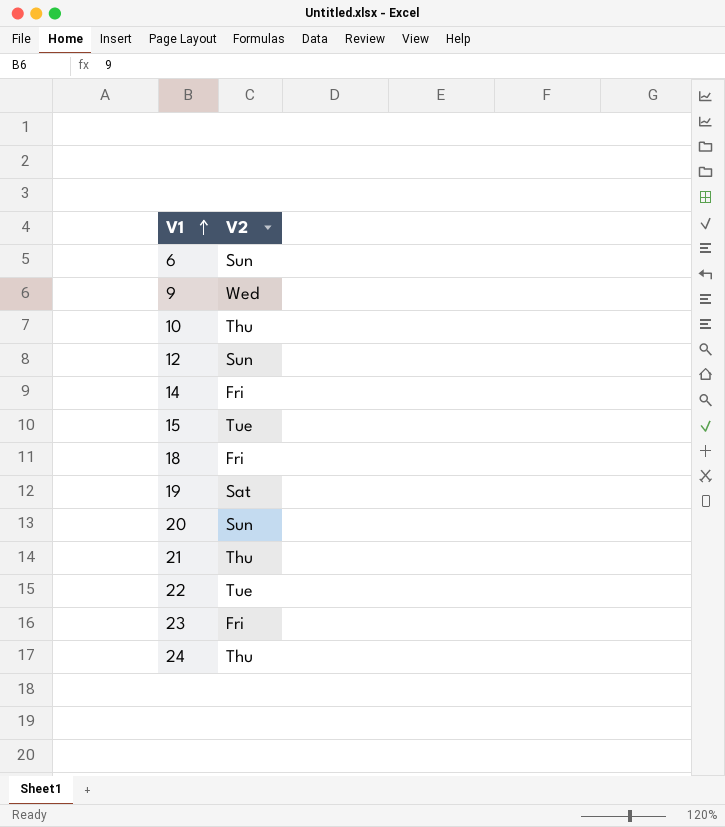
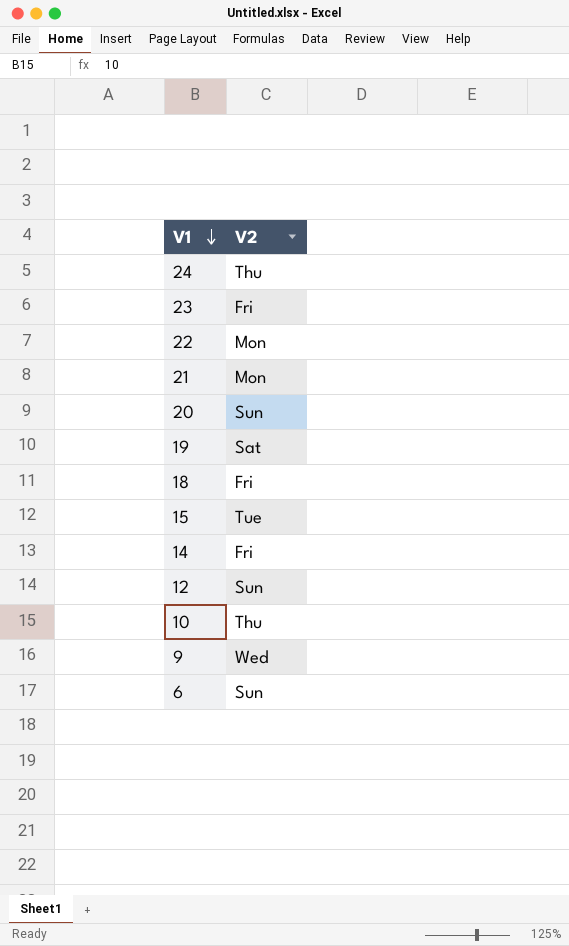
row order: V1 ascending -> V1 descending
22 | V2: Tue -> Mon
21 | V2: Thu -> Mon

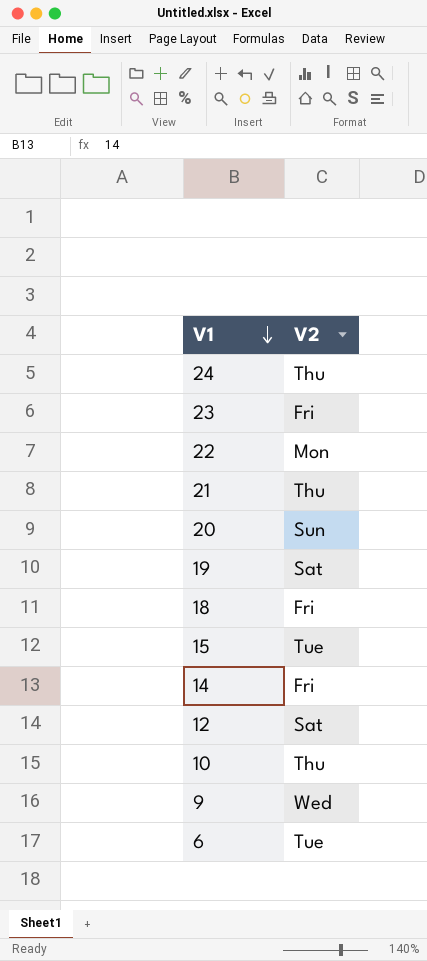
21 | V2: Mon -> Thu
12 | V2: Sun -> Sat
6 | V2: Sun -> Tue

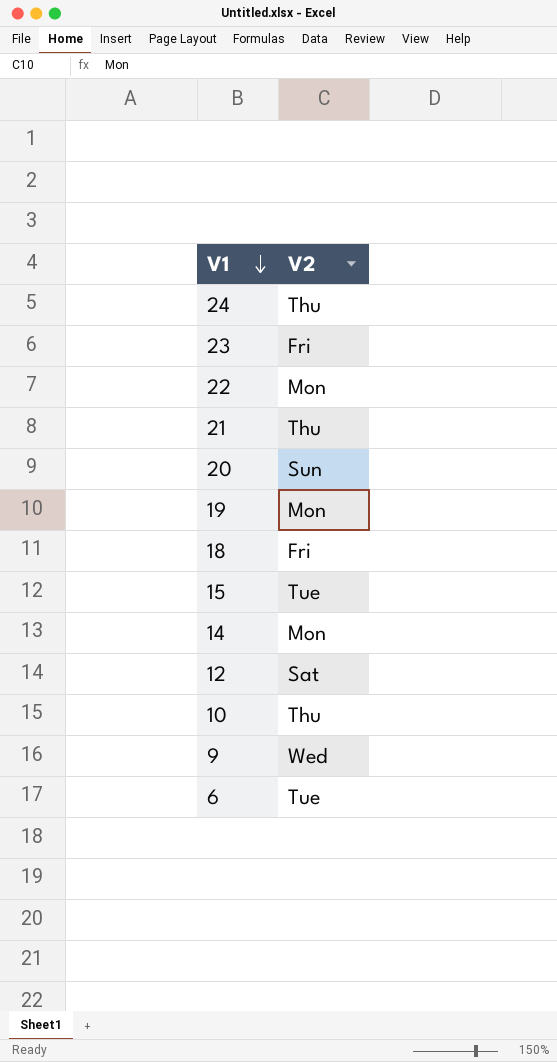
19 | V2: Sat -> Mon
14 | V2: Fri -> Mon

